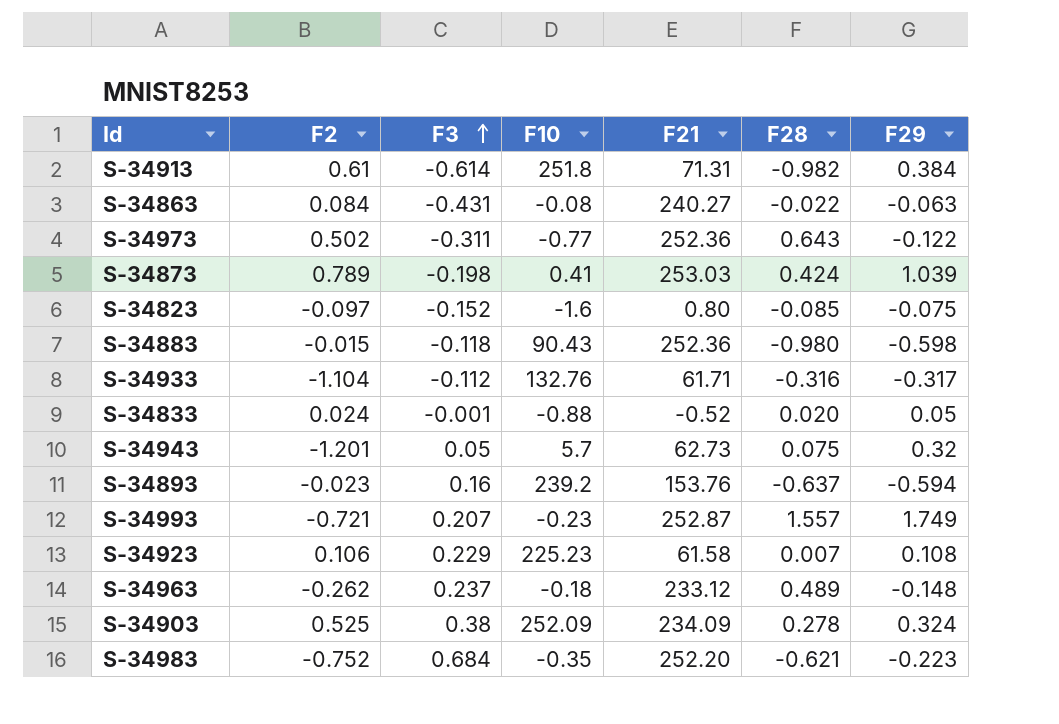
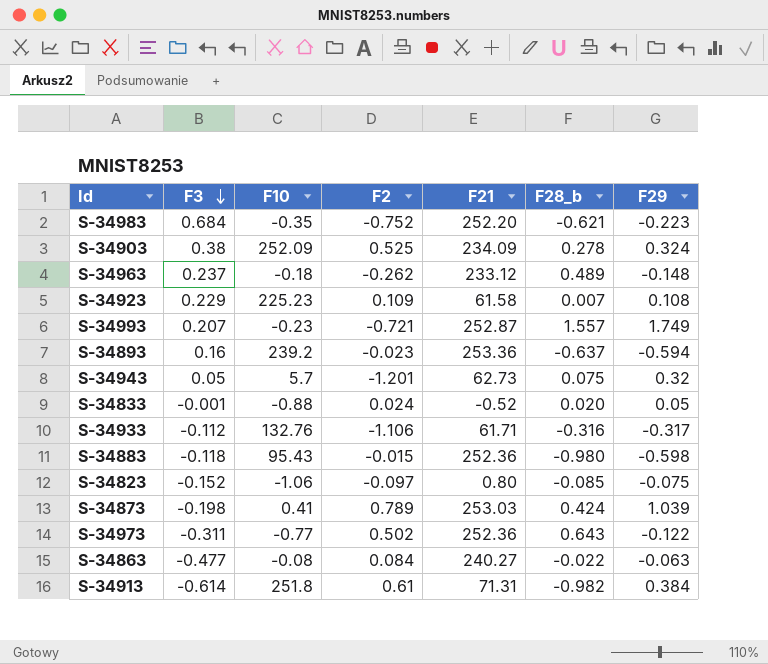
row order: F3 ascending -> F3 descending
column F2 | position: 2 -> 4
column name: F28 -> F28_b
S-34923 | F2: 0.106 -> 0.109
S-34893 | F21: 153.76 -> 253.36
S-34933 | F2: -1.104 -> -1.106
S-34883 | F10: 90.43 -> 95.43
S-34823 | F10: -1.6 -> -1.06
S-34863 | F3: -0.431 -> -0.477

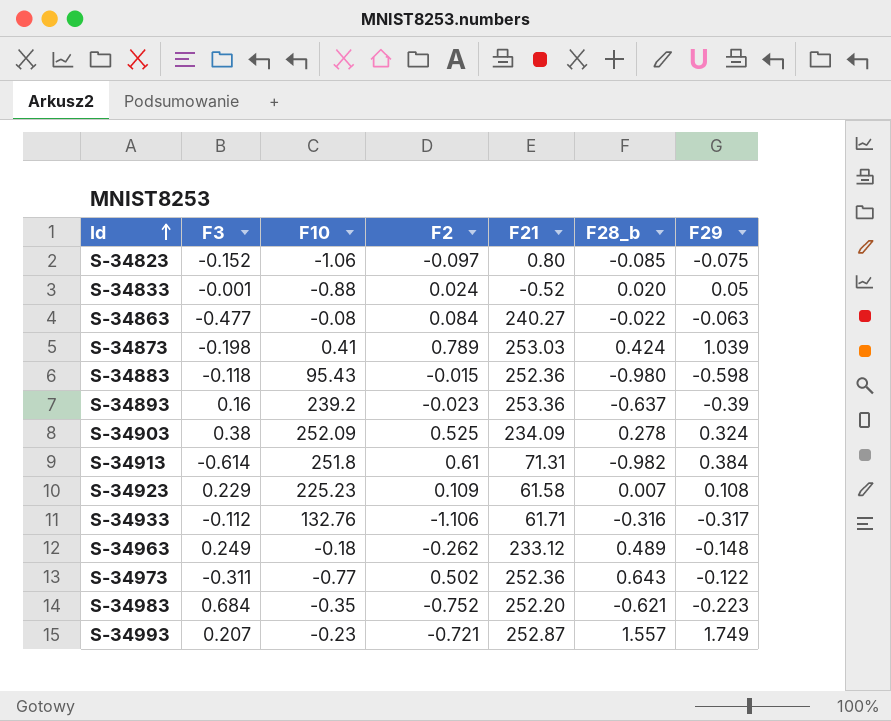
row order: F3 descending -> Id ascending
row S-34943: 0.05 | 5.7 | -1.201 | 62.73 | 0.075 | 0.32 -> none
S-34893 | F29: -0.594 -> -0.39
S-34963 | F3: 0.237 -> 0.249

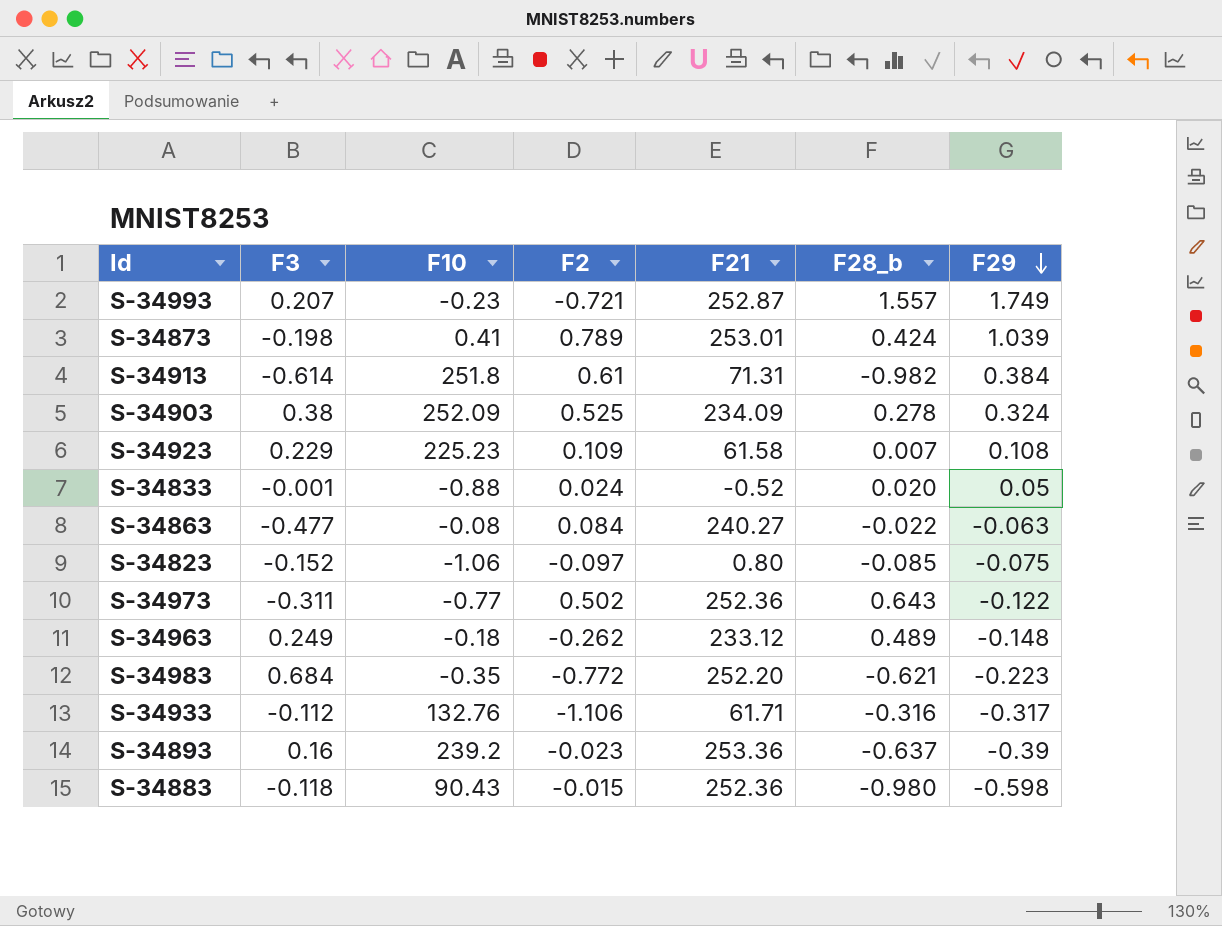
row order: Id ascending -> F29 descending
S-34873 | F21: 253.03 -> 253.01
S-34983 | F2: -0.752 -> -0.772
S-34883 | F10: 95.43 -> 90.43

